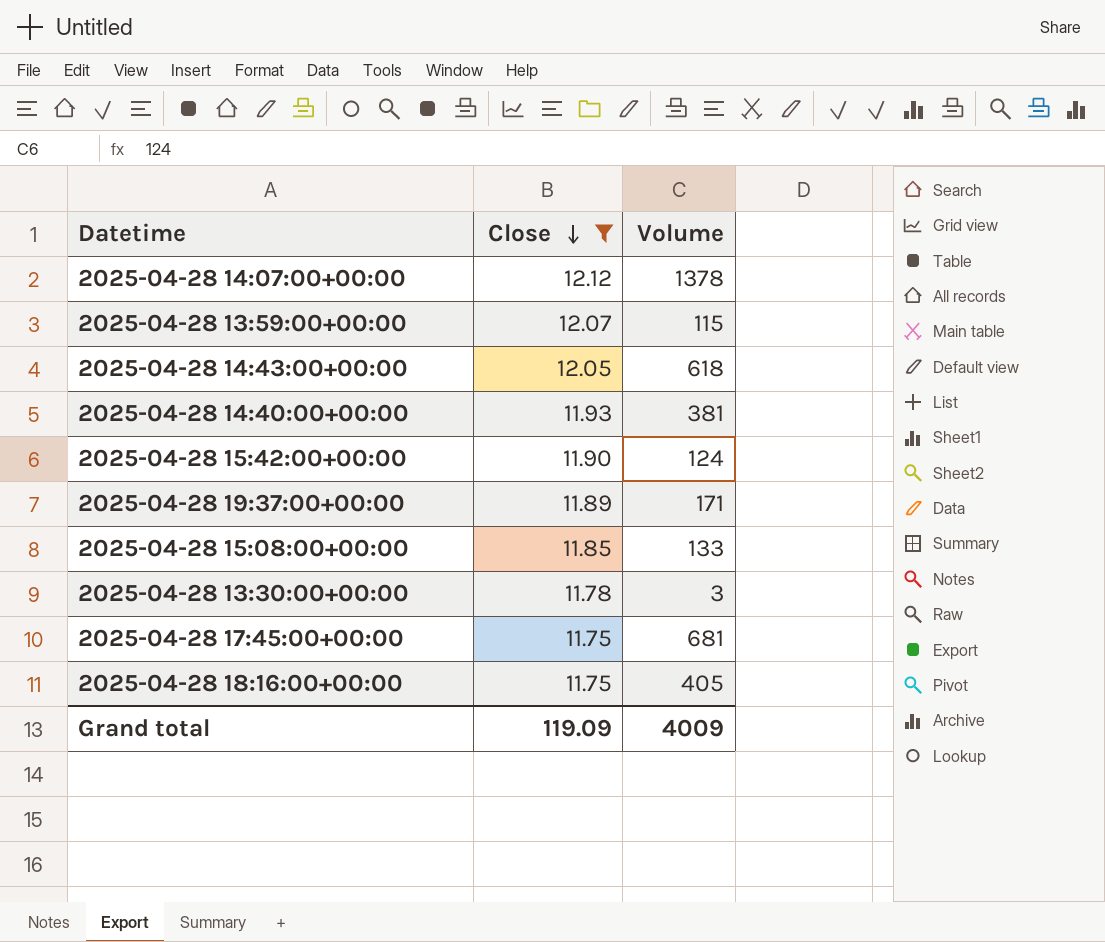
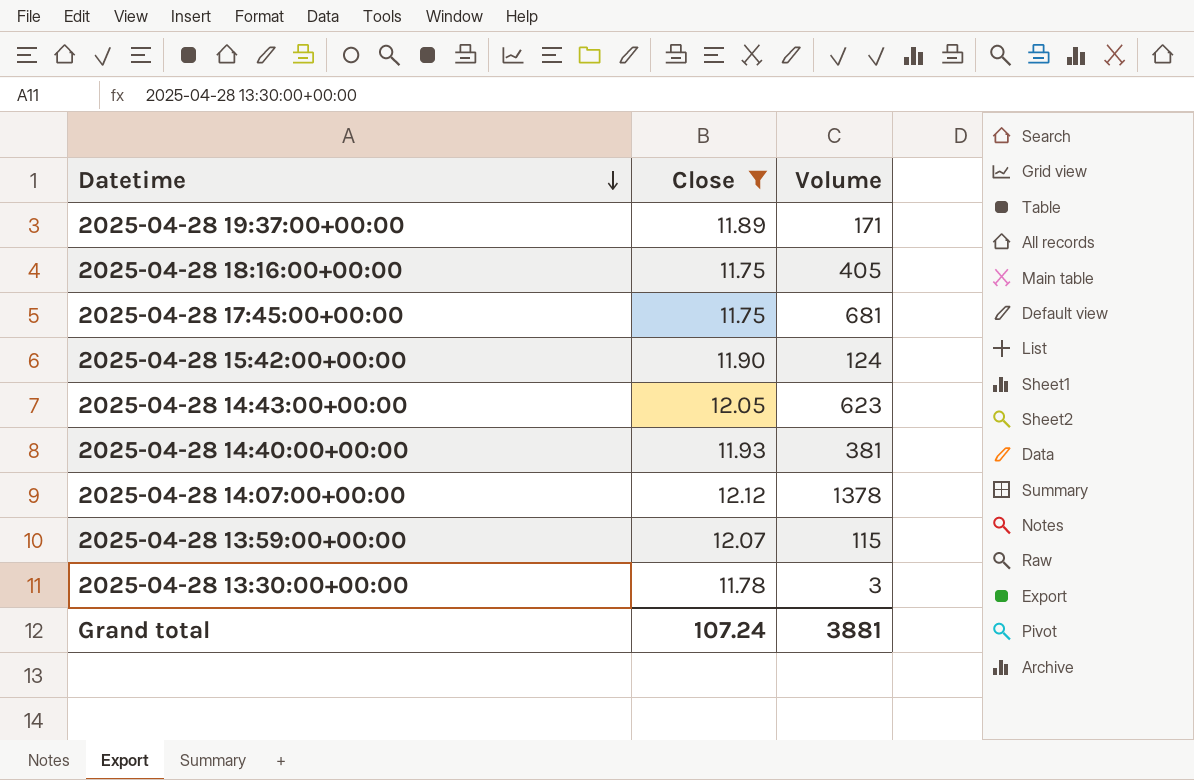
row order: Close descending -> Datetime descending
row 2025-04-28 15:08:00+00:00: 11.85 | 133 -> none
2025-04-28 14:43:00+00:00 | Volume: 618 -> 623
Grand total | Close: 119.09 -> 107.24
Grand total | Volume: 4009 -> 3881

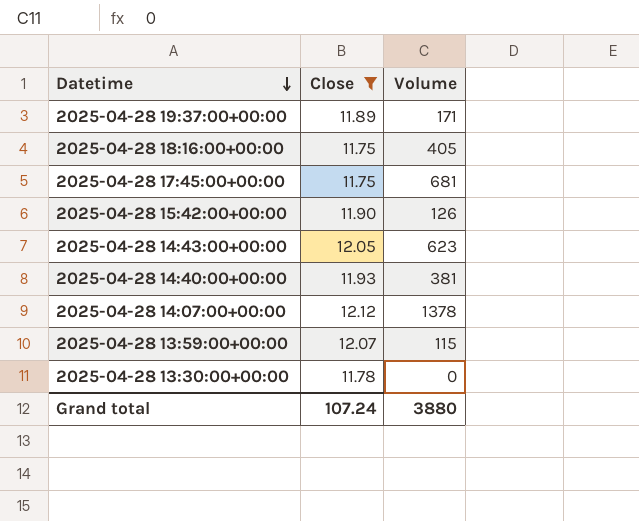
2025-04-28 15:42:00+00:00 | Volume: 124 -> 126
2025-04-28 13:30:00+00:00 | Volume: 3 -> 0
Grand total | Volume: 3881 -> 3880

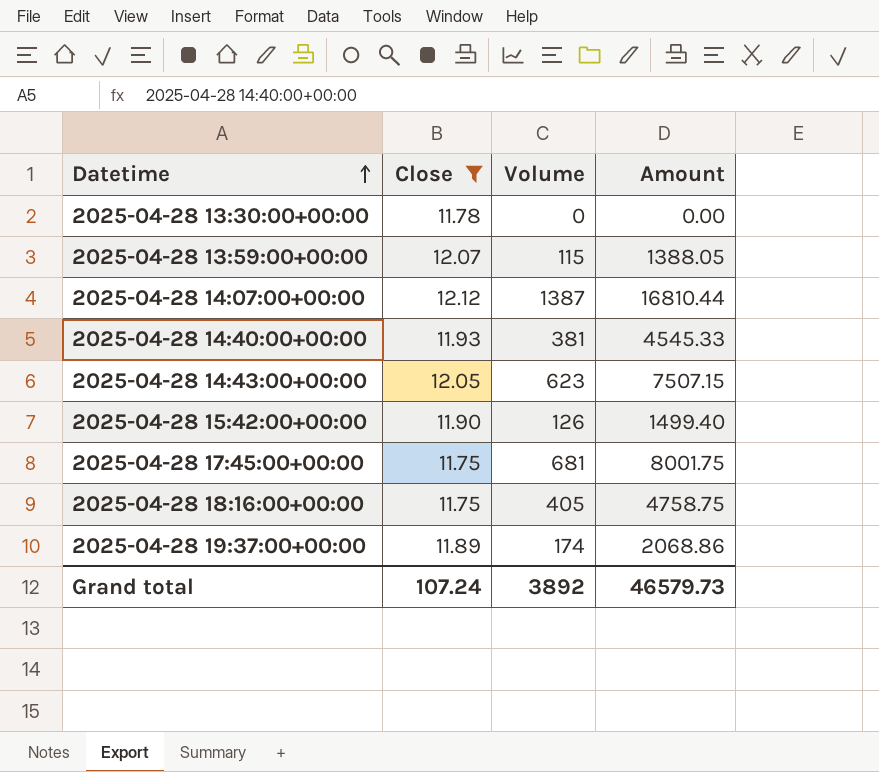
row order: Datetime descending -> Datetime ascending
column Amount | formula: none -> [Close] * [Volume]
2025-04-28 14:07:00+00:00 | Volume: 1378 -> 1387
2025-04-28 19:37:00+00:00 | Volume: 171 -> 174
Grand total | Volume: 3880 -> 3892

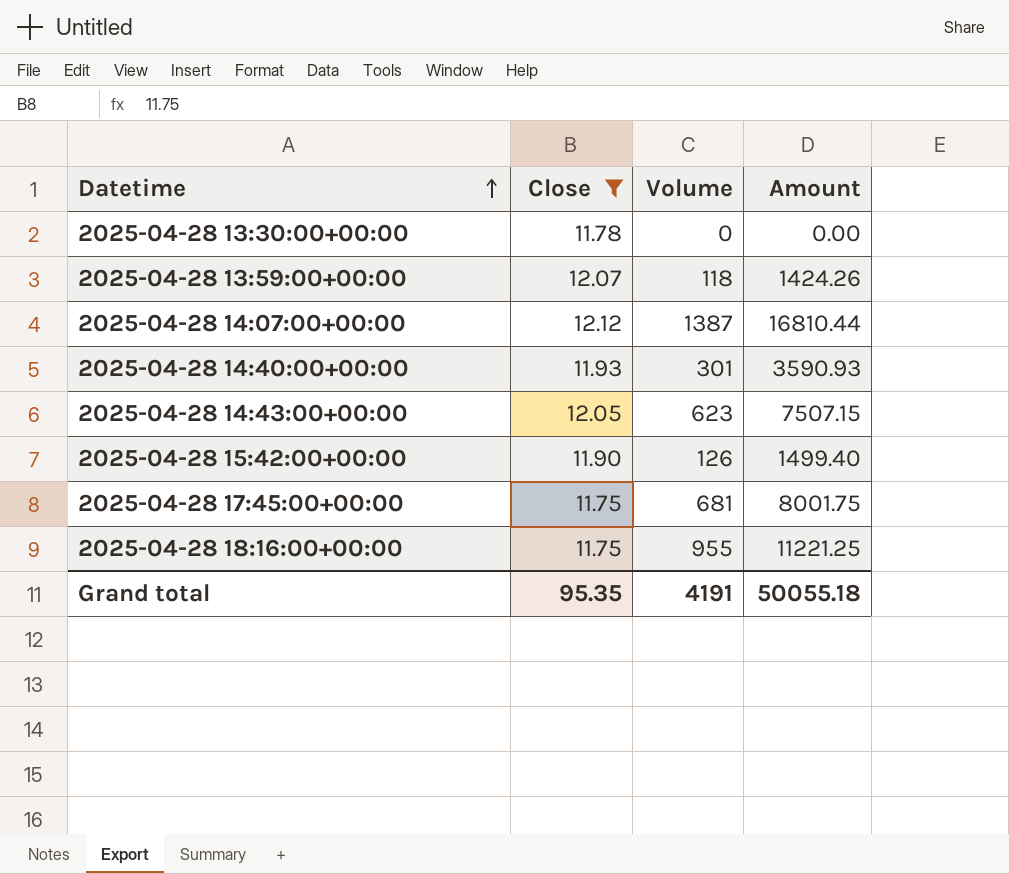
row 2025-04-28 19:37:00+00:00: 11.89 | 174 | 2068.86 -> none
2025-04-28 13:59:00+00:00 | Volume: 115 -> 118
2025-04-28 13:59:00+00:00 | Amount: 1388.05 -> 1424.26
2025-04-28 14:40:00+00:00 | Volume: 381 -> 301
2025-04-28 14:40:00+00:00 | Amount: 4545.33 -> 3590.93
2025-04-28 18:16:00+00:00 | Volume: 405 -> 955
2025-04-28 18:16:00+00:00 | Amount: 4758.75 -> 11221.25
Grand total | Close: 107.24 -> 95.35
Grand total | Volume: 3892 -> 4191
Grand total | Amount: 46579.73 -> 50055.18

